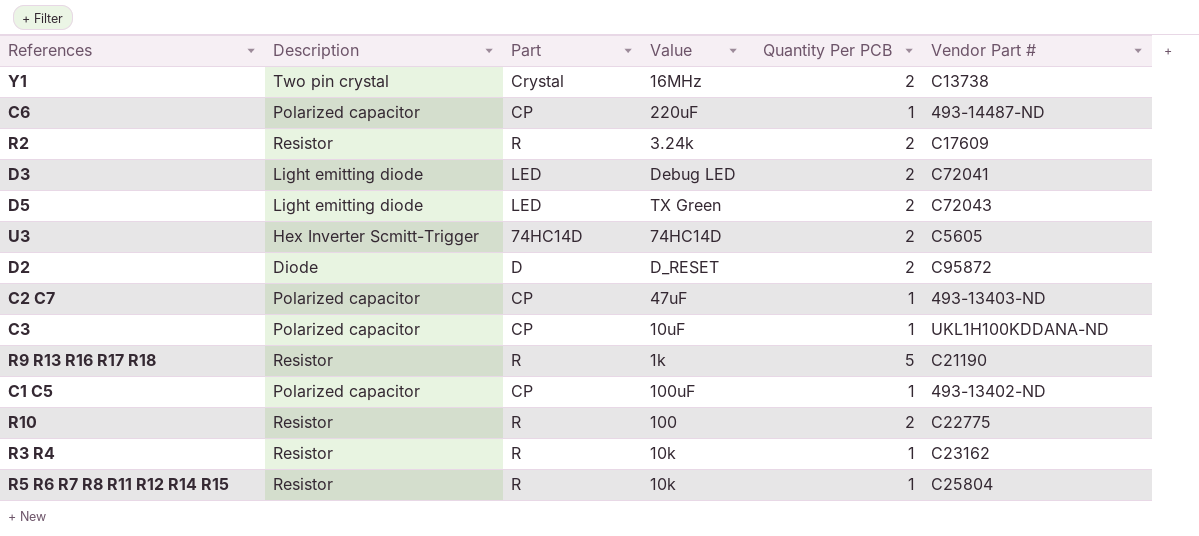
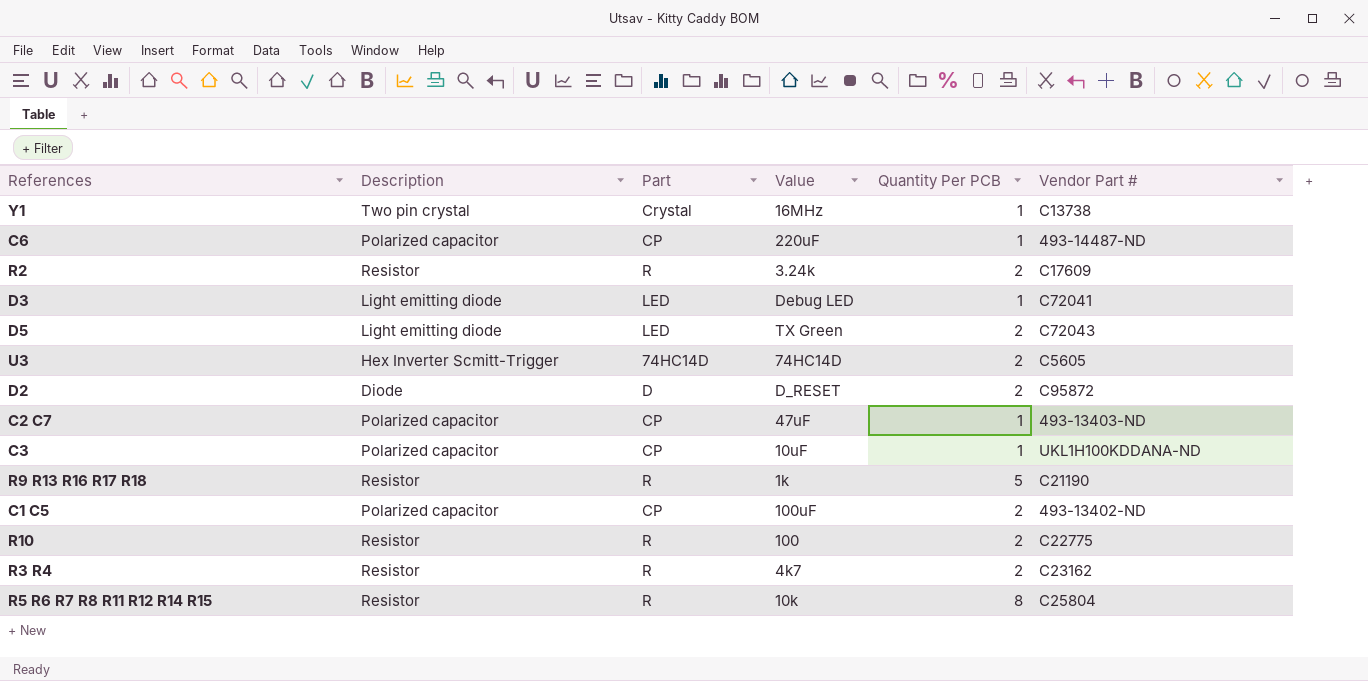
Y1 | Quantity Per PCB: 2 -> 1
D3 | Quantity Per PCB: 2 -> 1
C1 C5 | Quantity Per PCB: 1 -> 2
R3 R4 | Value: 10k -> 4k7
R3 R4 | Quantity Per PCB: 1 -> 2
R5 R6 R7 R8 R11 R12 R14 R15 | Quantity Per PCB: 1 -> 8

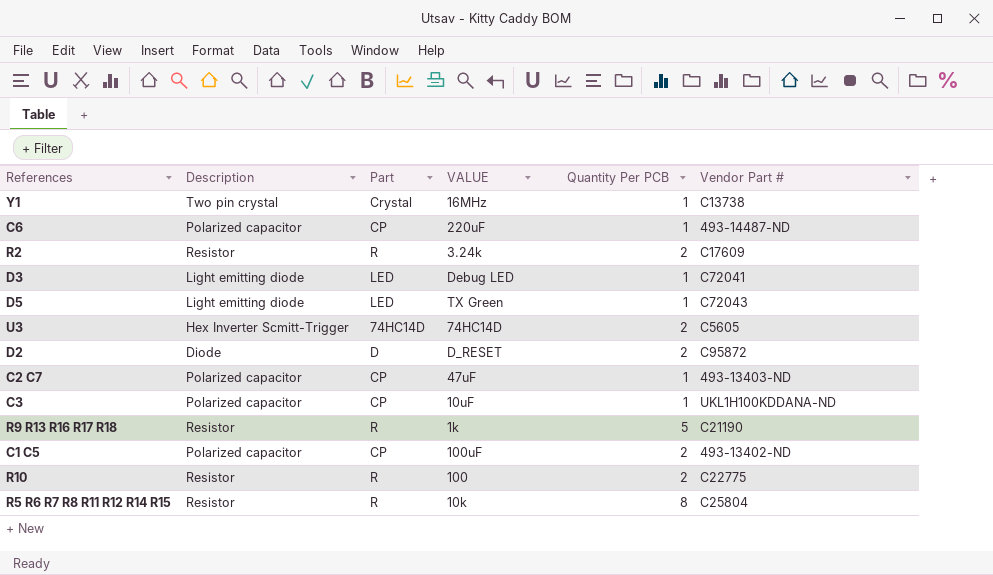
column name: Value -> VALUE
row R3 R4: Resistor | R | 4k7 | 2 | C23162 -> none
D5 | Quantity Per PCB: 2 -> 1

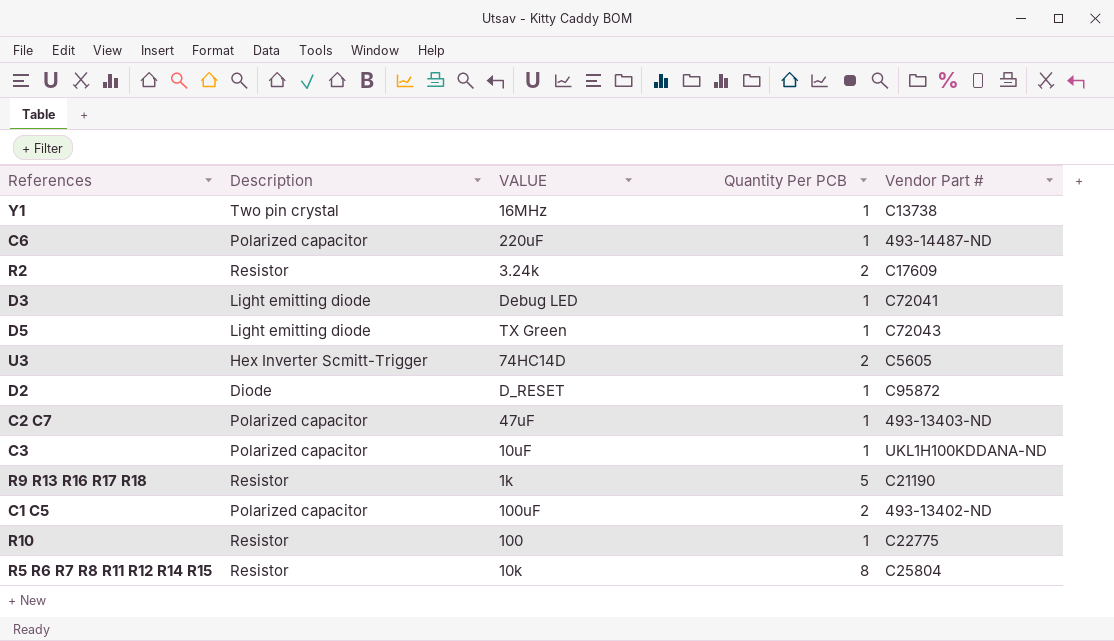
column Part | position: 3 -> none
D2 | Quantity Per PCB: 2 -> 1
R10 | Quantity Per PCB: 2 -> 1

